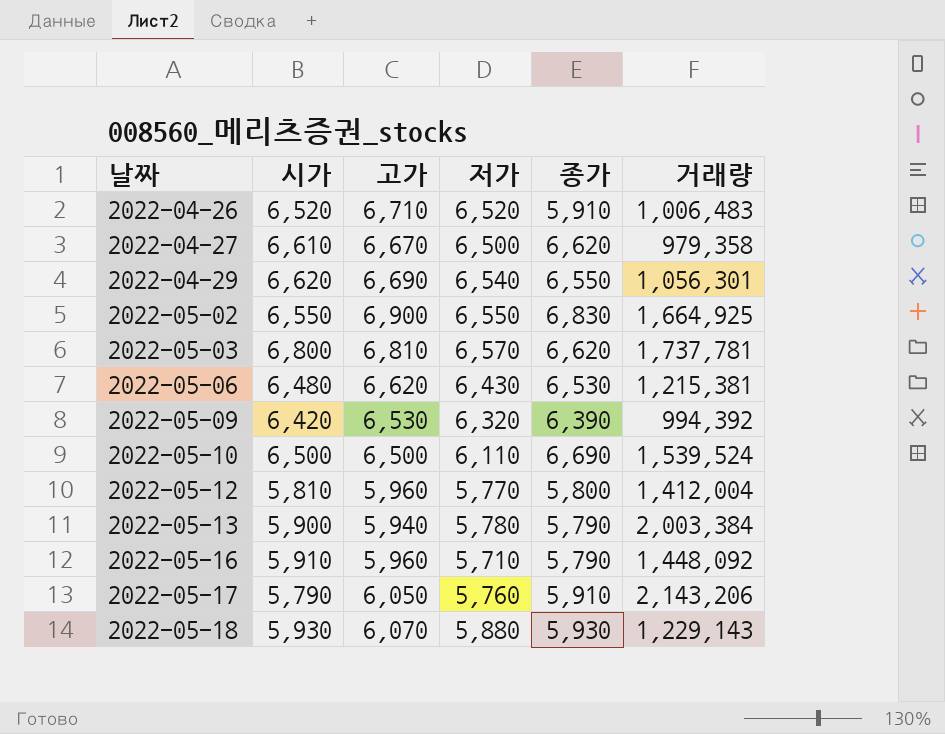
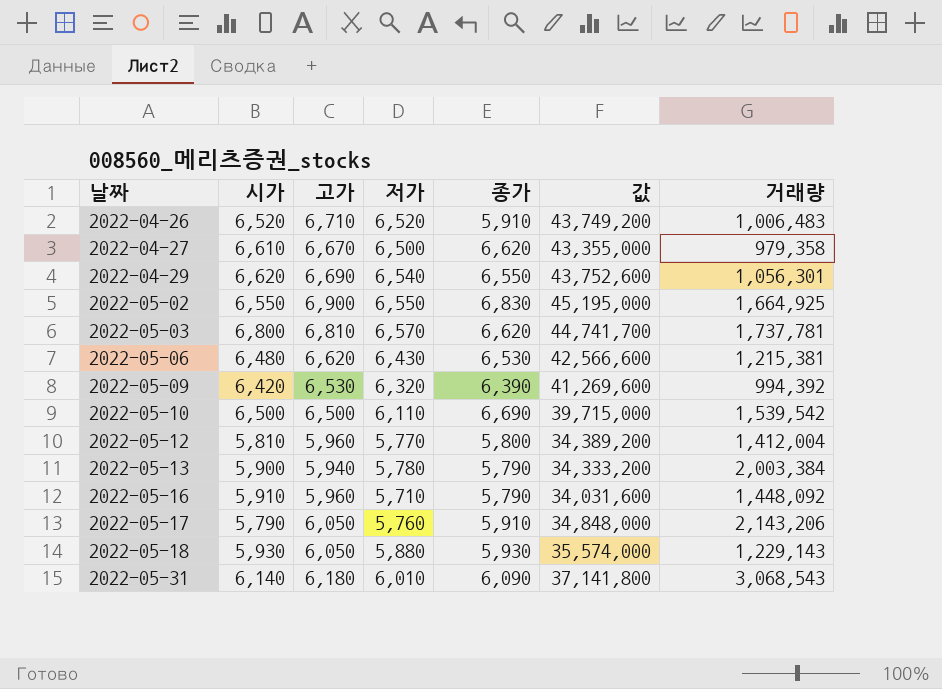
column 값 | formula: none -> [고가] * [저가]
2022-05-10 | 거래량: 1,539,524 -> 1,539,542
2022-05-18 | 고가: 6,070 -> 6,050
row 2022-05-31: none -> 6,140 | 6,180 | 6,010 | 6,090 | 37,141,800 | 3,068,543

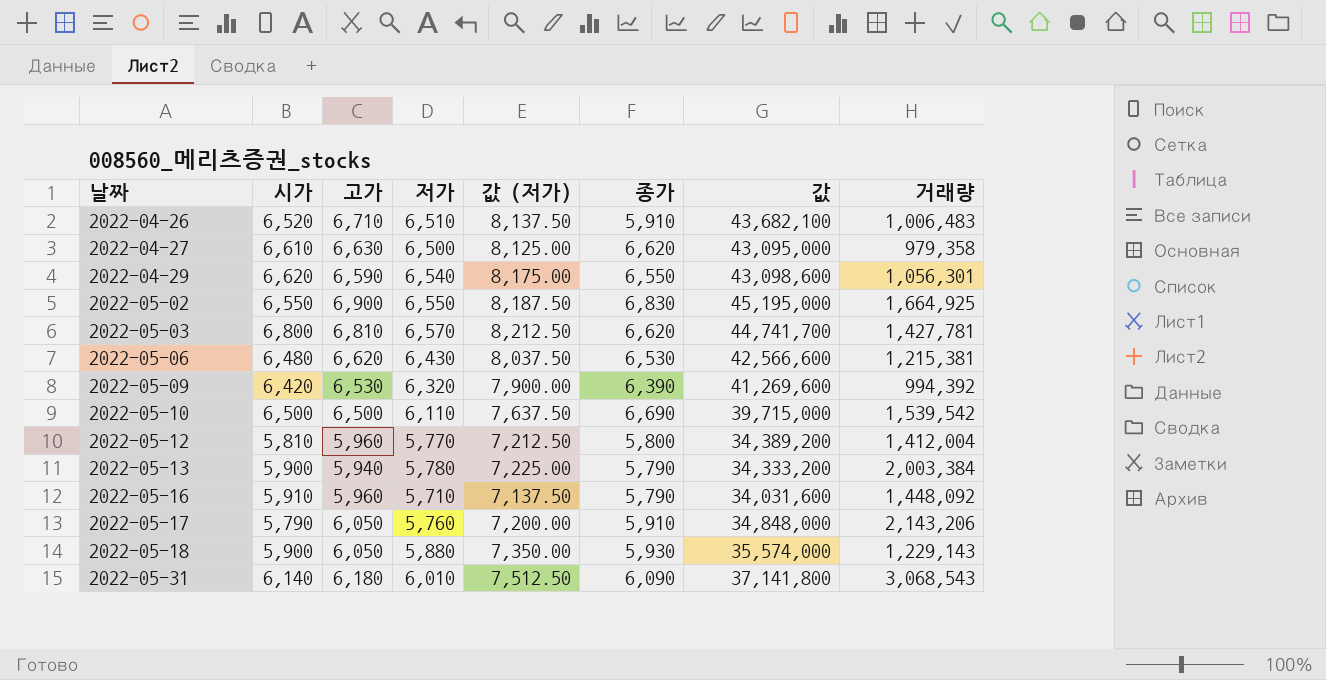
column 값 (저가) | formula: none -> [저가] * 1.25
2022-04-26 | 저가: 6,520 -> 6,510
2022-04-26 | 값: 43,749,200 -> 43,682,100
2022-04-27 | 고가: 6,670 -> 6,630
2022-04-27 | 값: 43,355,000 -> 43,095,000
2022-04-29 | 고가: 6,690 -> 6,590
2022-04-29 | 값: 43,752,600 -> 43,098,600
2022-05-03 | 거래량: 1,737,781 -> 1,427,781
2022-05-18 | 시가: 5,930 -> 5,900

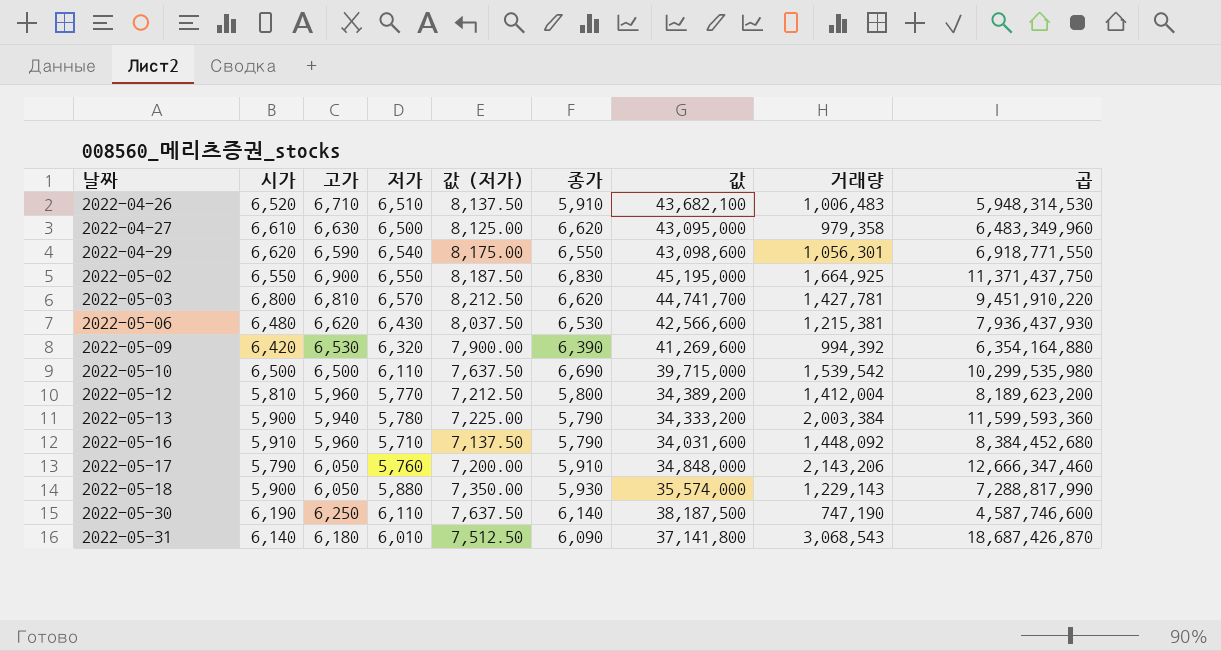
column 곱 | formula: none -> [종가] * [거래량]
row 2022-05-30: none -> 6,190 | 6,250 | 6,110 | 7,637.50 | 6,140 | 38,187,500 | 747,190 | 4,587,746,600

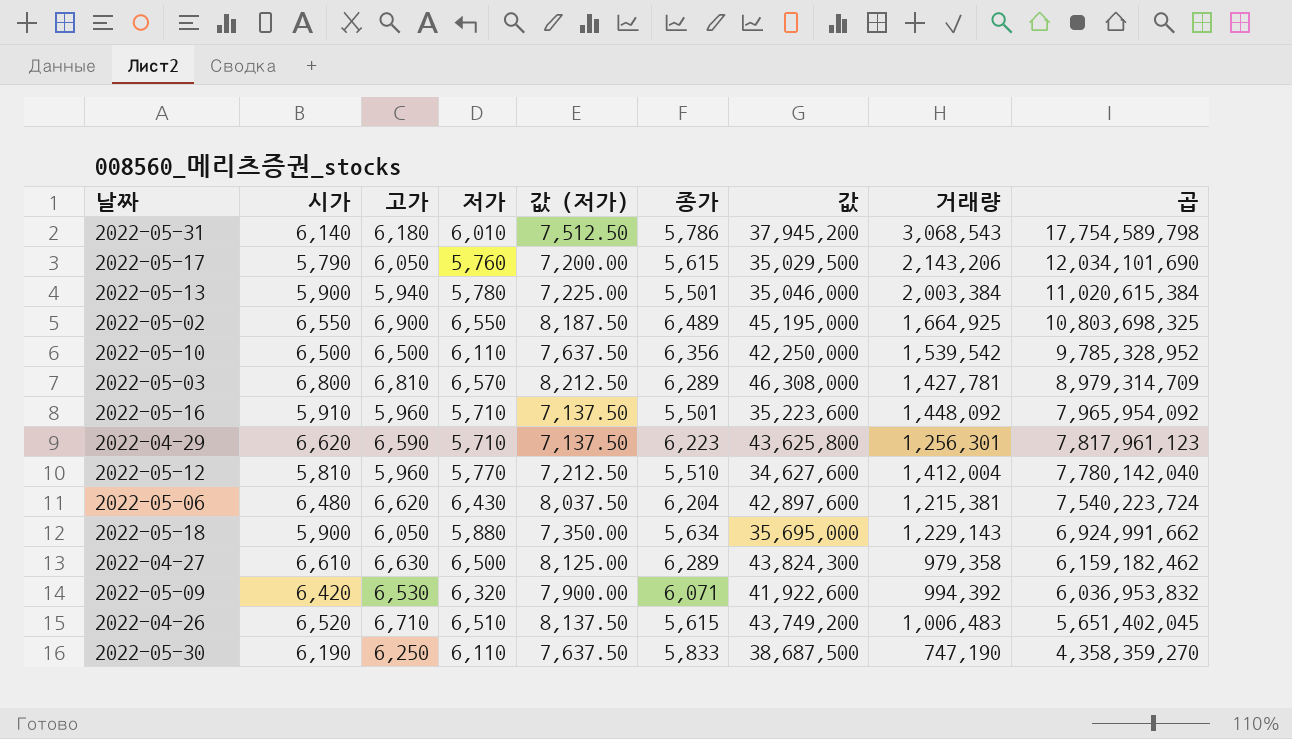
row order: 날짜 ascending -> 곱 descending
column 값 | formula: [고가] * [저가] -> [시가] * [고가]
2022-05-31 | 종가: 6,090 -> 5,786
2022-05-31 | 곱: 18,687,426,870 -> 17,754,589,798
2022-05-17 | 종가: 5,910 -> 5,615
2022-05-17 | 곱: 12,666,347,460 -> 12,034,101,690
2022-05-13 | 종가: 5,790 -> 5,501
2022-05-13 | 곱: 11,599,593,360 -> 11,020,615,384
2022-05-02 | 종가: 6,830 -> 6,489
2022-05-02 | 곱: 11,371,437,750 -> 10,803,698,325
2022-05-10 | 종가: 6,690 -> 6,356
2022-05-10 | 곱: 10,299,535,980 -> 9,785,328,952
2022-05-03 | 종가: 6,620 -> 6,289
2022-05-03 | 곱: 9,451,910,220 -> 8,979,314,709
2022-05-16 | 종가: 5,790 -> 5,501
2022-05-16 | 곱: 8,384,452,680 -> 7,965,954,092
2022-04-29 | 저가: 6,540 -> 5,710
2022-04-29 | 값 (저가): 8,175.00 -> 7,137.50
2022-04-29 | 종가: 6,550 -> 6,223
2022-04-29 | 거래량: 1,056,301 -> 1,256,301
2022-04-29 | 곱: 6,918,771,550 -> 7,817,961,123
2022-05-12 | 종가: 5,800 -> 5,510
2022-05-12 | 곱: 8,189,623,200 -> 7,780,142,040
2022-05-06 | 종가: 6,530 -> 6,204
2022-05-06 | 곱: 7,936,437,930 -> 7,540,223,724
2022-05-18 | 종가: 5,930 -> 5,634
2022-05-18 | 곱: 7,288,817,990 -> 6,924,991,662
2022-04-27 | 종가: 6,620 -> 6,289
2022-04-27 | 곱: 6,483,349,960 -> 6,159,182,462
2022-05-09 | 종가: 6,390 -> 6,071
2022-05-09 | 곱: 6,354,164,880 -> 6,036,953,832
2022-04-26 | 종가: 5,910 -> 5,615
2022-04-26 | 곱: 5,948,314,530 -> 5,651,402,045
2022-05-30 | 종가: 6,140 -> 5,833
2022-05-30 | 곱: 4,587,746,600 -> 4,358,359,270

